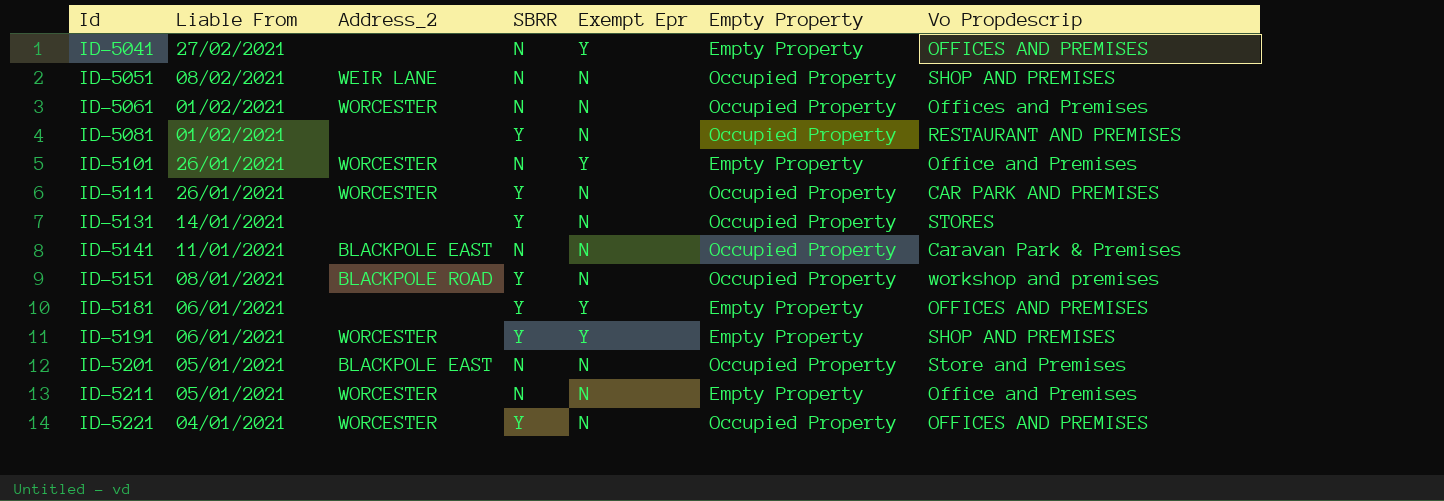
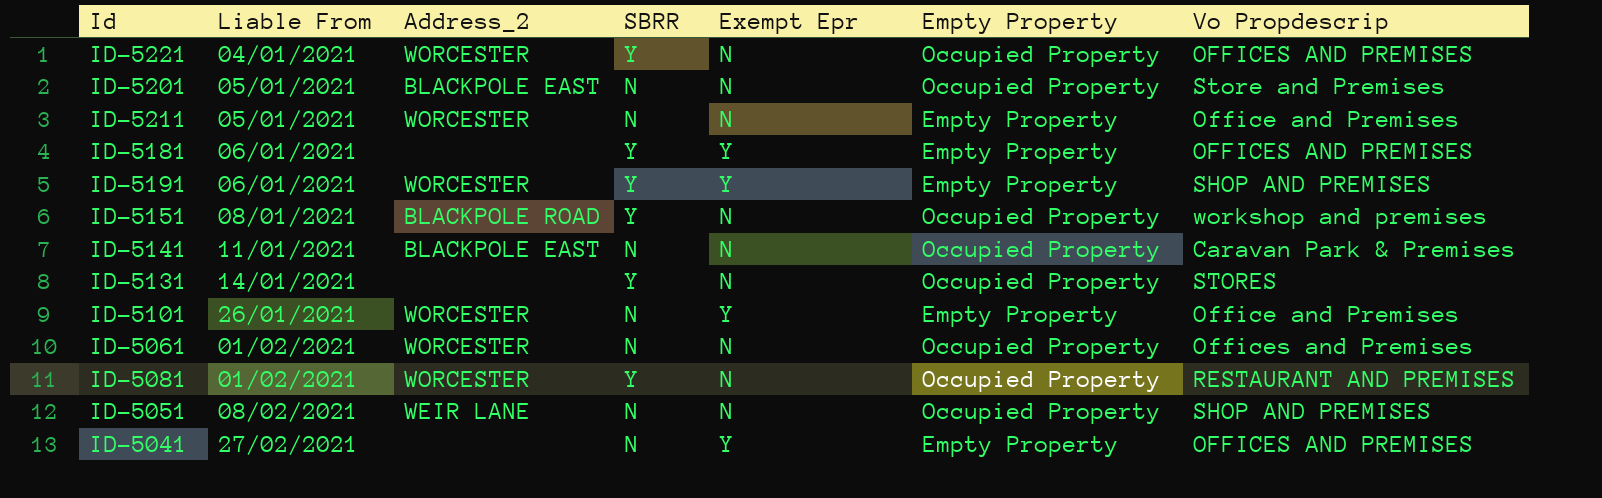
row order: Id ascending -> Liable From ascending
row ID-5111: 26/01/2021 | WORCESTER | Y | N | Occupied Property | CAR PARK AND PREMISES -> none
ID-5081 | Address_2: none -> WORCESTER

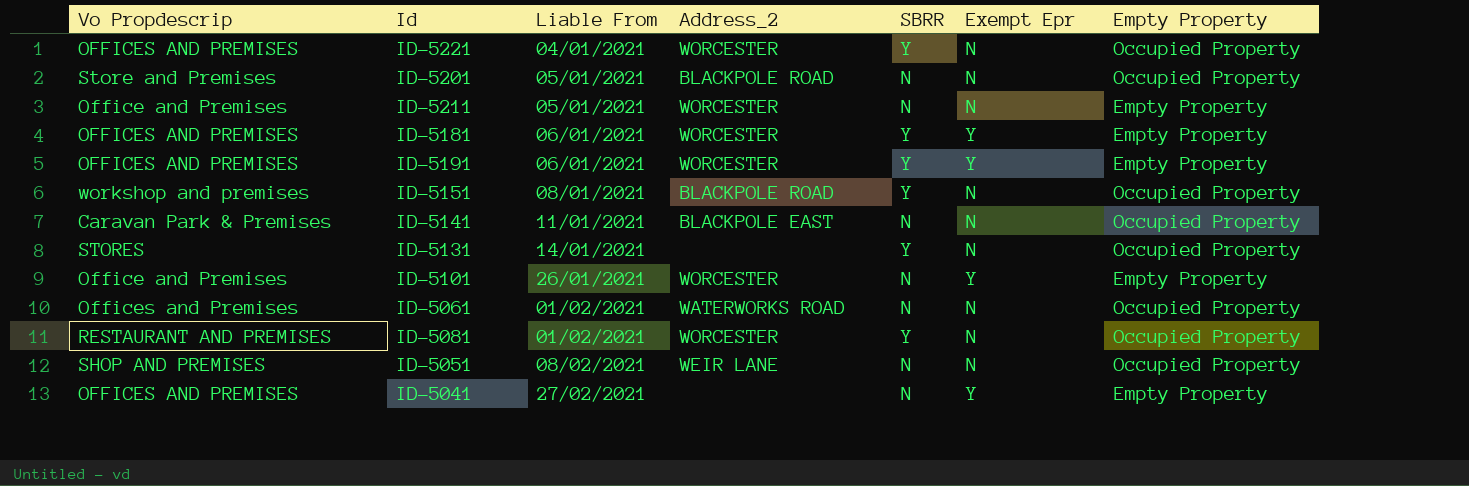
column Vo Propdescrip | position: 7 -> 1
ID-5201 | Address_2: BLACKPOLE EAST -> BLACKPOLE ROAD
ID-5181 | Address_2: none -> WORCESTER
ID-5191 | Vo Propdescrip: SHOP AND PREMISES -> OFFICES AND PREMISES
ID-5061 | Address_2: WORCESTER -> WATERWORKS ROAD

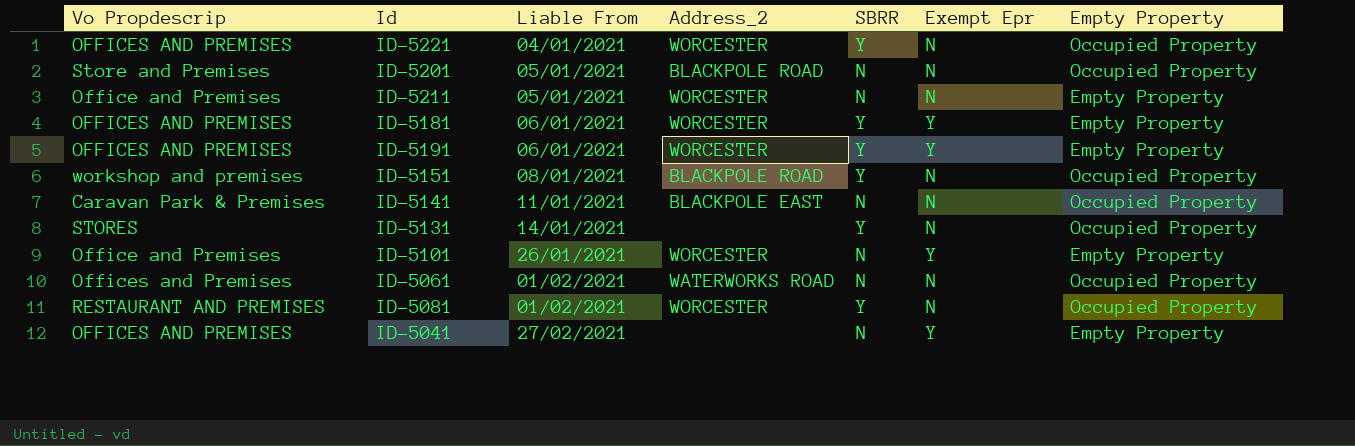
row ID-5051: SHOP AND PREMISES | 08/02/2021 | WEIR LANE | N | N | Occupied Property -> none

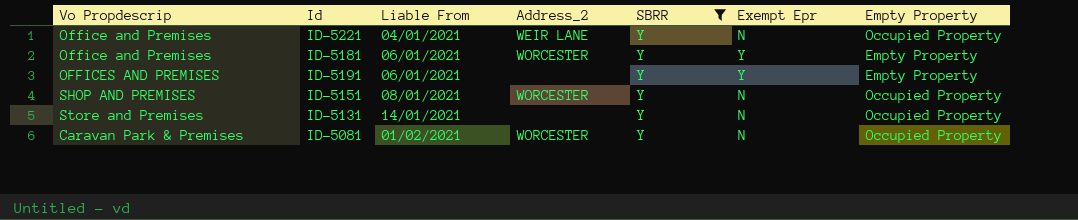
filter: none -> SBRR = Y
ID-5221 | Vo Propdescrip: OFFICES AND PREMISES -> Office and Premises
ID-5221 | Address_2: WORCESTER -> WEIR LANE
ID-5181 | Vo Propdescrip: OFFICES AND PREMISES -> Office and Premises
ID-5191 | Address_2: WORCESTER -> none
ID-5151 | Vo Propdescrip: workshop and premises -> SHOP AND PREMISES
ID-5151 | Address_2: BLACKPOLE ROAD -> WORCESTER
ID-5131 | Vo Propdescrip: STORES -> Store and Premises
ID-5081 | Vo Propdescrip: RESTAURANT AND PREMISES -> Caravan Park & Premises

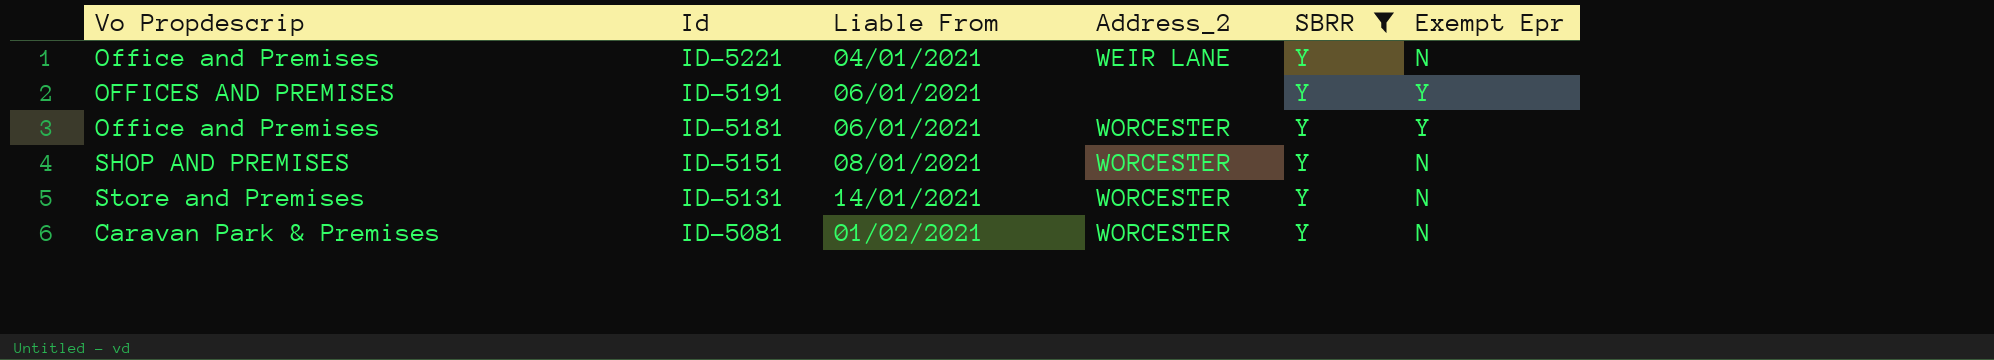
row order: Liable From ascending -> Id descending
column Empty Property | position: 7 -> none
ID-5131 | Address_2: none -> WORCESTER

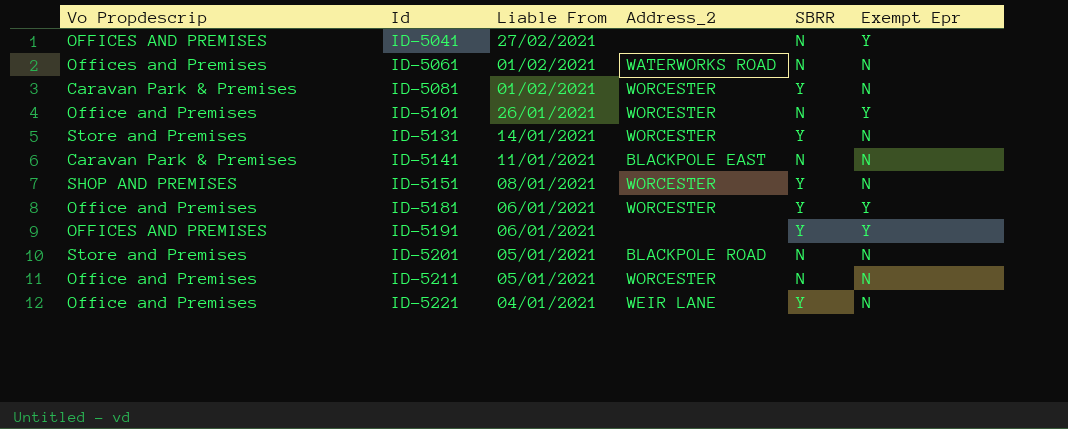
filter: SBRR = Y -> none
row order: Id descending -> Id ascending

